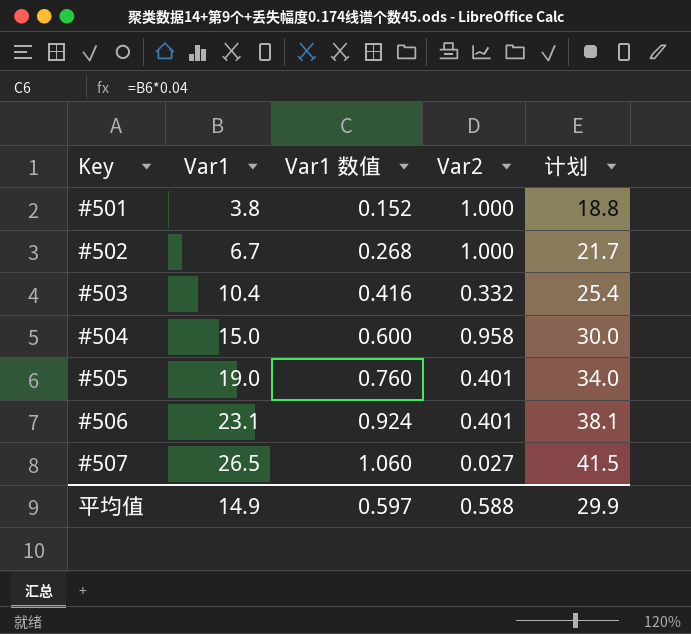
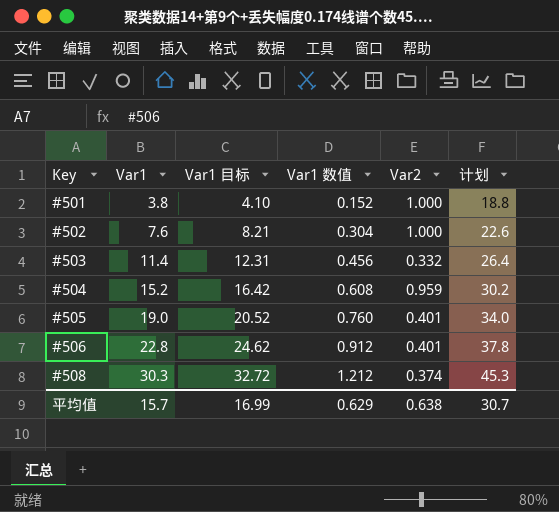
column Var1 目标 | formula: none -> [Var1] * 1.08
row #507: 26.5 | 1.060 | 0.027 | 41.5 -> none
#502 | Var1: 6.7 -> 7.6
#502 | Var1 数值: 0.268 -> 0.304
#502 | 计划: 21.7 -> 22.6
#503 | Var1: 10.4 -> 11.4
#503 | Var1 数值: 0.416 -> 0.456
#503 | 计划: 25.4 -> 26.4
#504 | Var1: 15.0 -> 15.2
#504 | Var1 数值: 0.600 -> 0.608
#504 | Var2: 0.958 -> 0.959
#504 | 计划: 30.0 -> 30.2
#506 | Var1: 23.1 -> 22.8
#506 | Var1 数值: 0.924 -> 0.912
#506 | 计划: 38.1 -> 37.8
row #508: none -> 30.3 | 32.72 | 1.212 | 0.374 | 45.3
平均值 | Var1: 14.9 -> 15.7
平均值 | Var1 数值: 0.597 -> 0.629
平均值 | Var2: 0.588 -> 0.638
平均值 | 计划: 29.9 -> 30.7

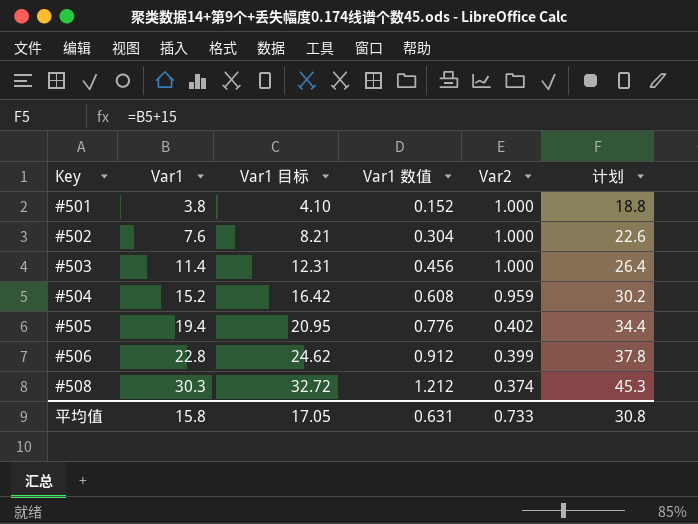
#503 | Var2: 0.332 -> 1.000
#505 | Var1: 19.0 -> 19.4
#505 | Var1 目标: 20.52 -> 20.95
#505 | Var1 数值: 0.760 -> 0.776
#505 | Var2: 0.401 -> 0.402
#505 | 计划: 34.0 -> 34.4
#506 | Var2: 0.401 -> 0.399
平均值 | Var1: 15.7 -> 15.8
平均值 | Var1 目标: 16.99 -> 17.05
平均值 | Var1 数值: 0.629 -> 0.631
平均值 | Var2: 0.638 -> 0.733
平均值 | 计划: 30.7 -> 30.8

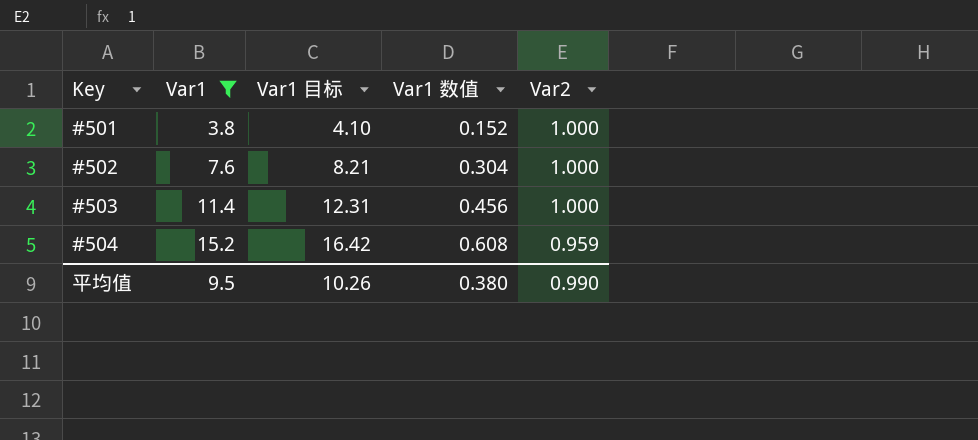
filter: none -> Var1 <= 15.2
column 计划 | formula: [Var1] + 15 -> none
平均值 | Var1: 15.8 -> 9.5
平均值 | Var1 目标: 17.05 -> 10.26
平均值 | Var1 数值: 0.631 -> 0.380
平均值 | Var2: 0.733 -> 0.990

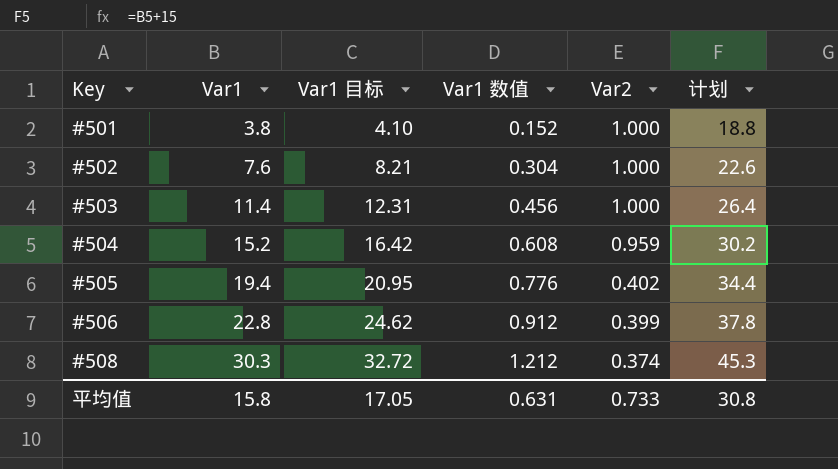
filter: Var1 <= 15.2 -> none
column 计划 | formula: none -> [Var1] + 15
平均值 | Var1: 9.5 -> 15.8
平均值 | Var1 目标: 10.26 -> 17.05
平均值 | Var1 数值: 0.380 -> 0.631
平均值 | Var2: 0.990 -> 0.733

